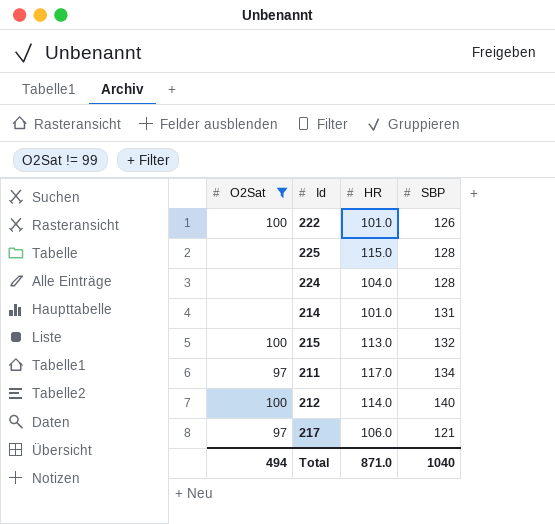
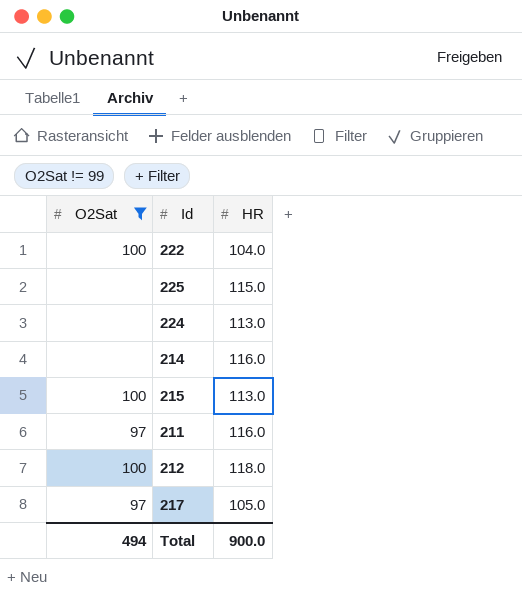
column SBP | position: 4 -> none
222 | HR: 101.0 -> 104.0
224 | HR: 104.0 -> 113.0
214 | HR: 101.0 -> 116.0
211 | HR: 117.0 -> 116.0
212 | HR: 114.0 -> 118.0
217 | HR: 106.0 -> 105.0
Total | HR: 871.0 -> 900.0

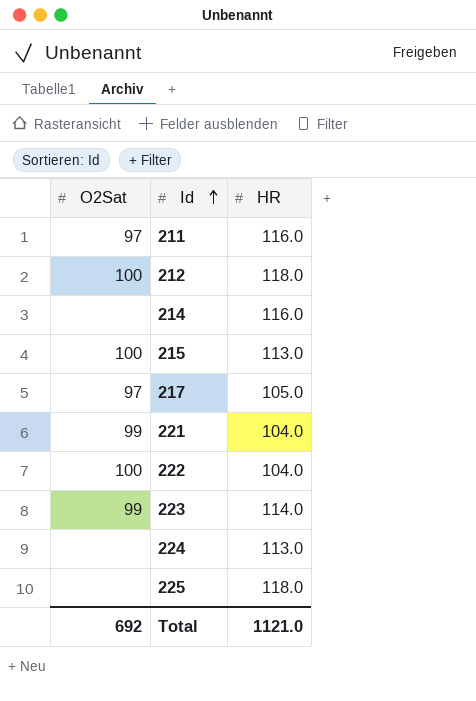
filter: O2Sat != 99 -> none
row order: none -> Id ascending
225 | HR: 115.0 -> 118.0
Total | O2Sat: 494 -> 692
Total | HR: 900.0 -> 1121.0

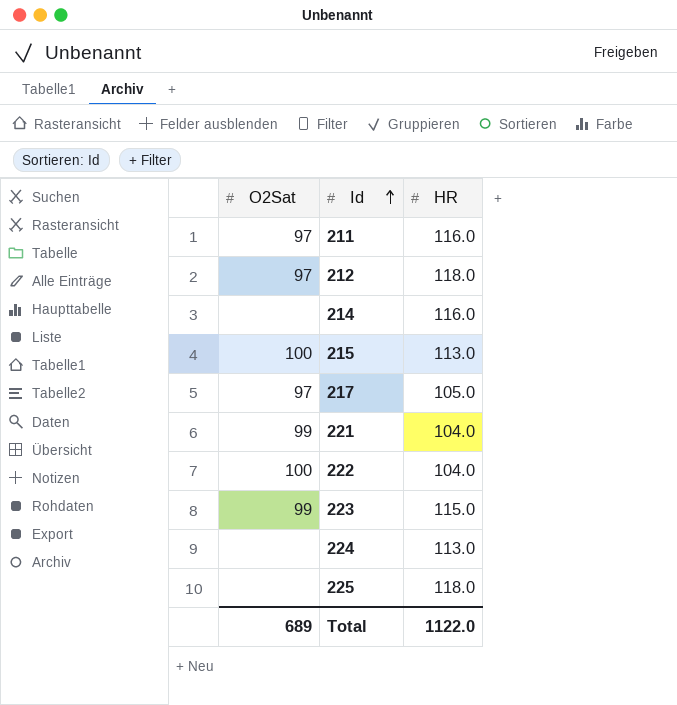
212 | O2Sat: 100 -> 97
223 | HR: 114.0 -> 115.0
Total | O2Sat: 692 -> 689
Total | HR: 1121.0 -> 1122.0

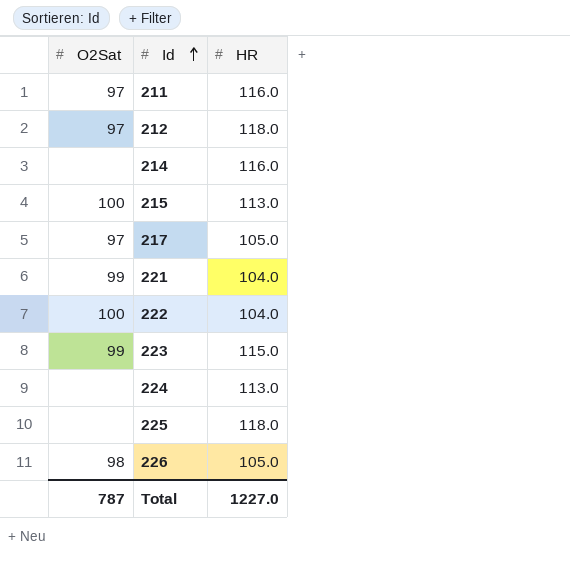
row 226: none -> 98 | 105.0
Total | O2Sat: 689 -> 787
Total | HR: 1122.0 -> 1227.0

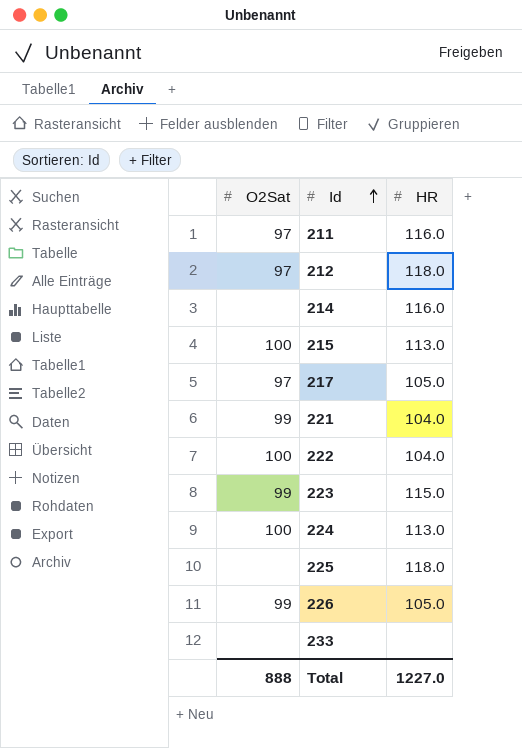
224 | O2Sat: none -> 100
226 | O2Sat: 98 -> 99
row 233: none -> none | none
Total | O2Sat: 787 -> 888

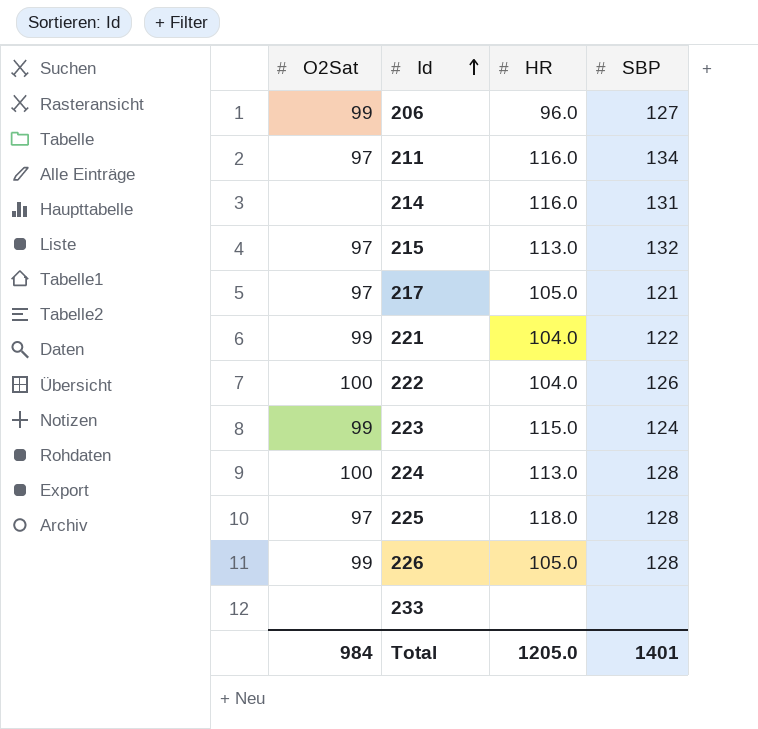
column SBP | position: none -> 4
row 212: 97 | 118.0 -> none
row 206: none -> 99 | 96.0 | 127
215 | O2Sat: 100 -> 97
225 | O2Sat: none -> 97
Total | O2Sat: 888 -> 984
Total | HR: 1227.0 -> 1205.0

